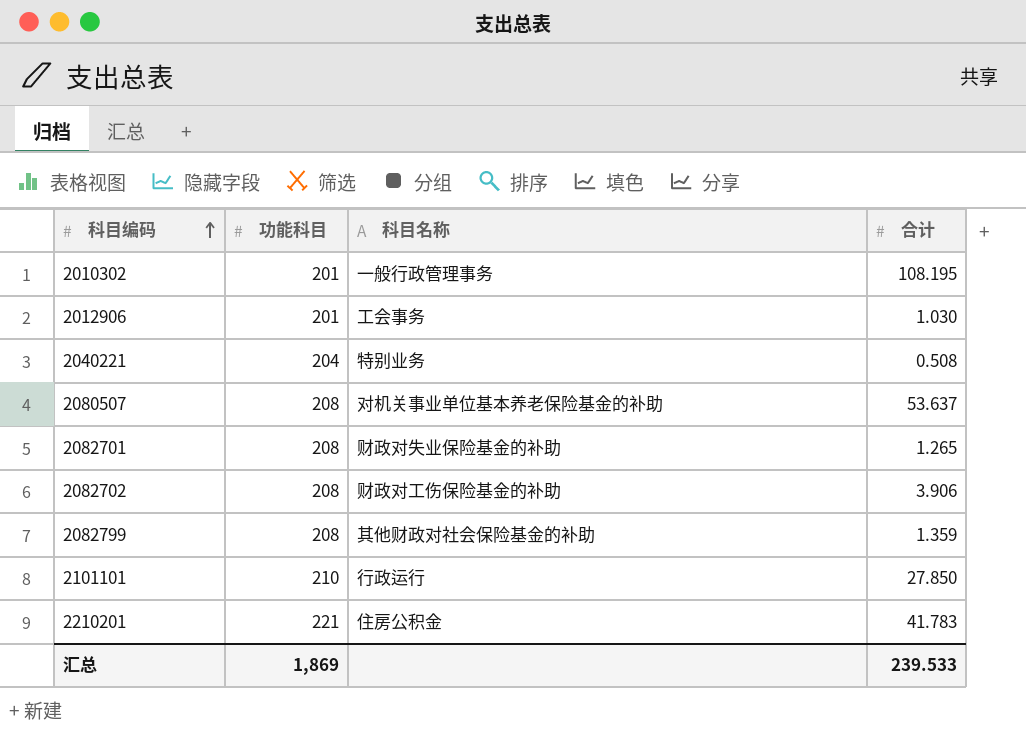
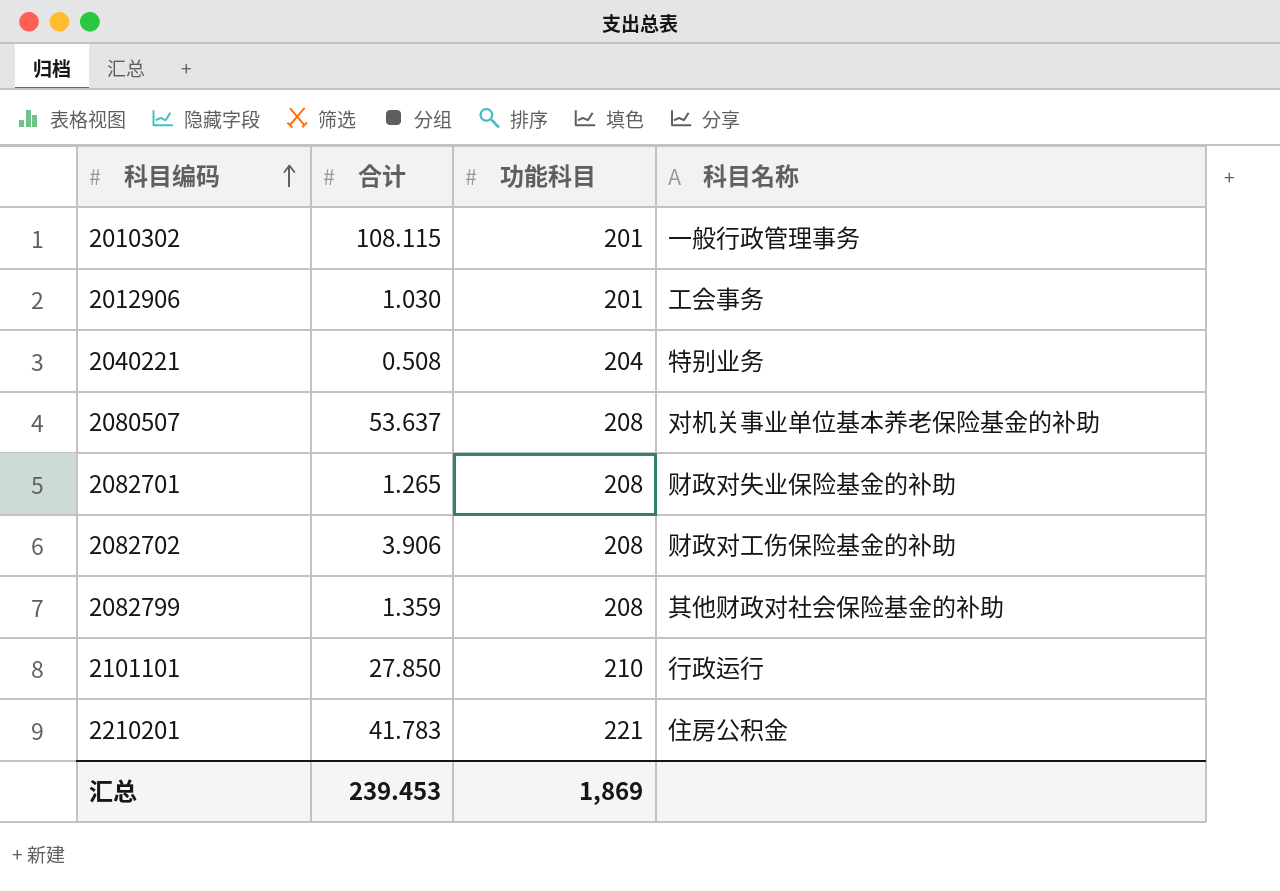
column 合计 | position: 4 -> 2
2010302 | 合计: 108.195 -> 108.115
汇总 | 合计: 239.533 -> 239.453

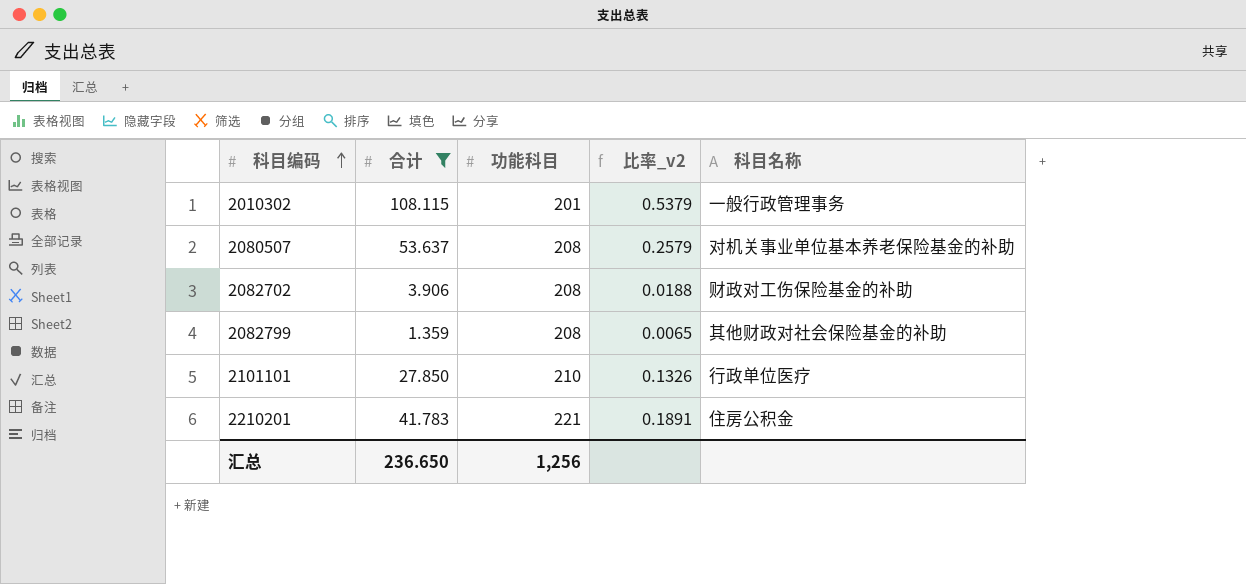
filter: none -> 合计 >= 1.359
column 比率_v2 | formula: none -> [合计] / [功能科目]
2101101 | 科目名称: 行政运行 -> 行政单位医疗
汇总 | 合计: 239.453 -> 236.650
汇总 | 功能科目: 1,869 -> 1,256

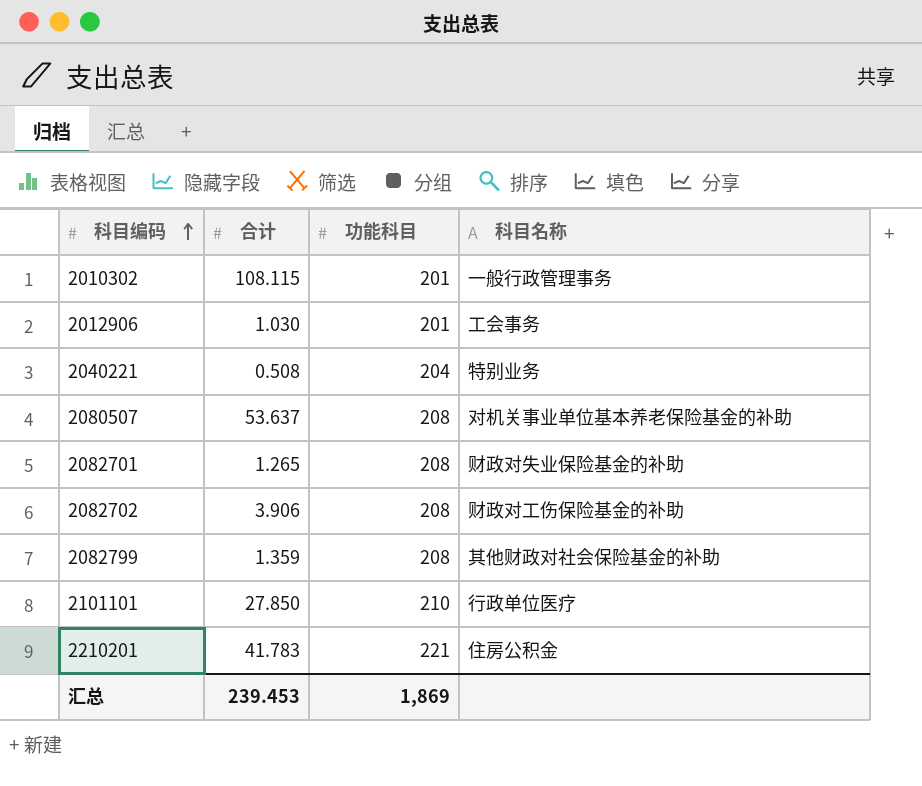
filter: 合计 >= 1.359 -> none
column 比率_v2 | formula: [合计] / [功能科目] -> none
汇总 | 合计: 236.650 -> 239.453
汇总 | 功能科目: 1,256 -> 1,869

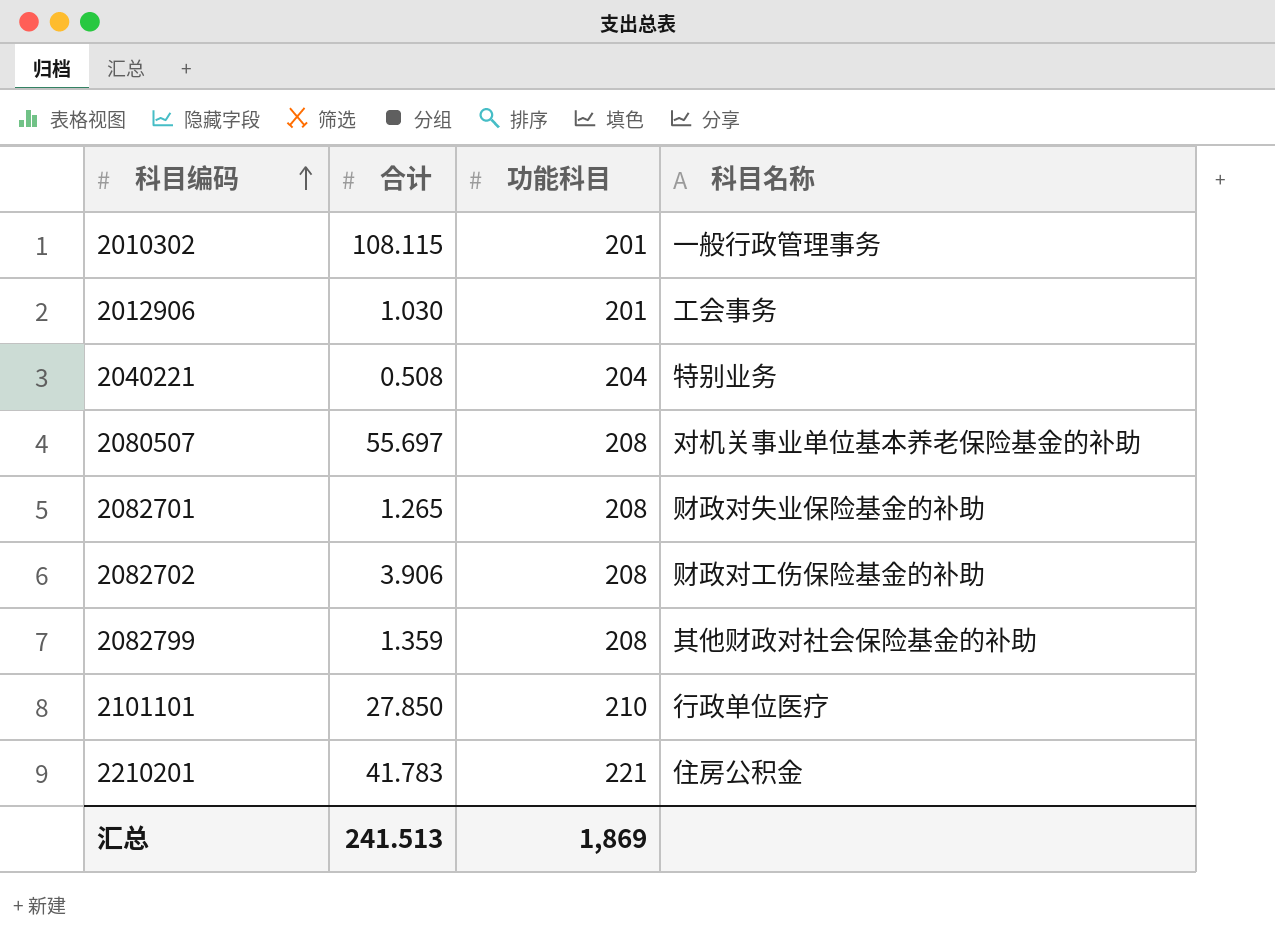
2080507 | 合计: 53.637 -> 55.697
汇总 | 合计: 239.453 -> 241.513

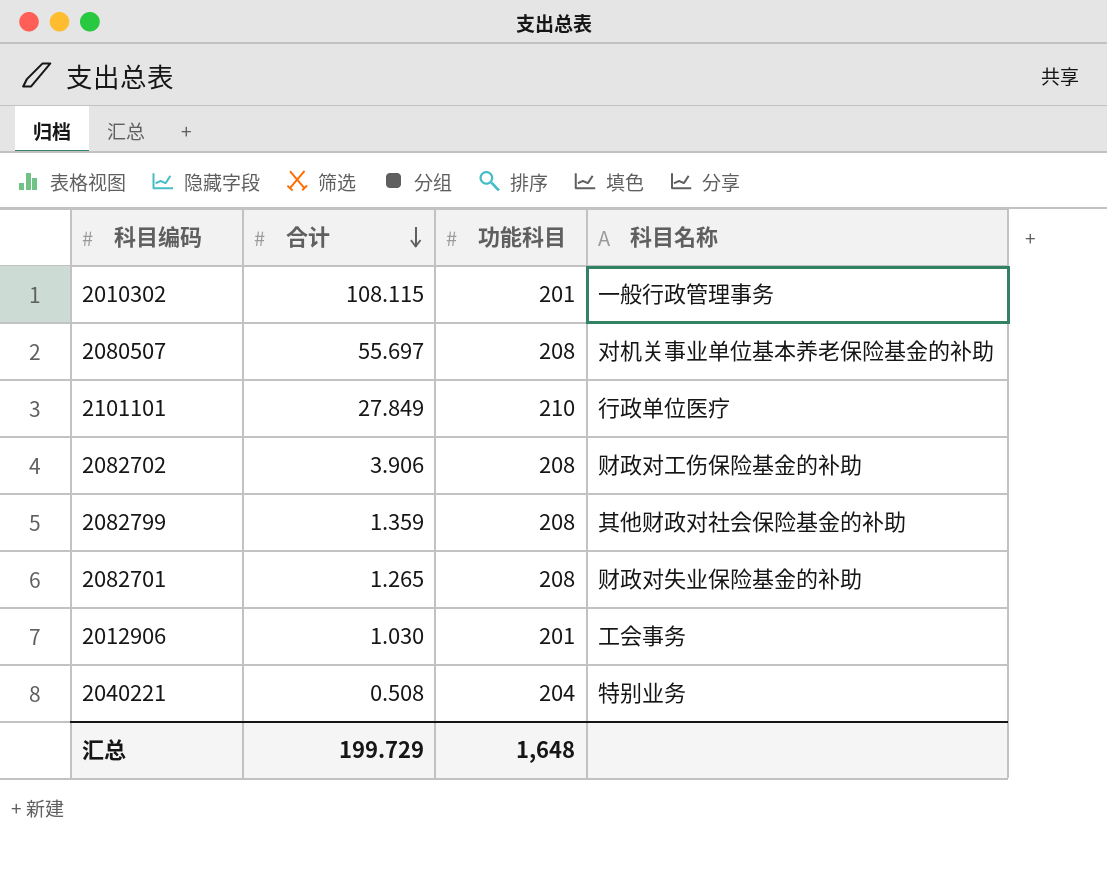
row order: 科目编码 ascending -> 合计 descending
row 2210201: 41.783 | 221 | 住房公积金 -> none
2101101 | 合计: 27.850 -> 27.849
汇总 | 合计: 241.513 -> 199.729
汇总 | 功能科目: 1,869 -> 1,648

